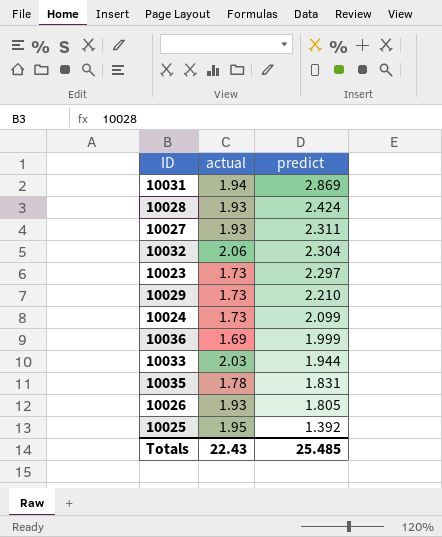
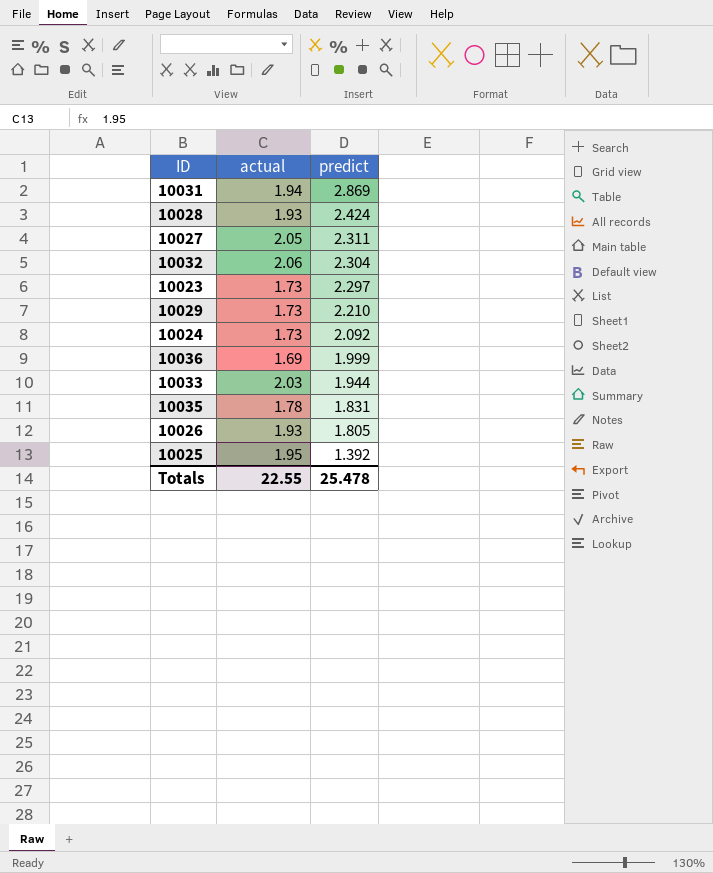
10027 | actual: 1.93 -> 2.05
10024 | predict: 2.099 -> 2.092
Totals | actual: 22.43 -> 22.55
Totals | predict: 25.485 -> 25.478

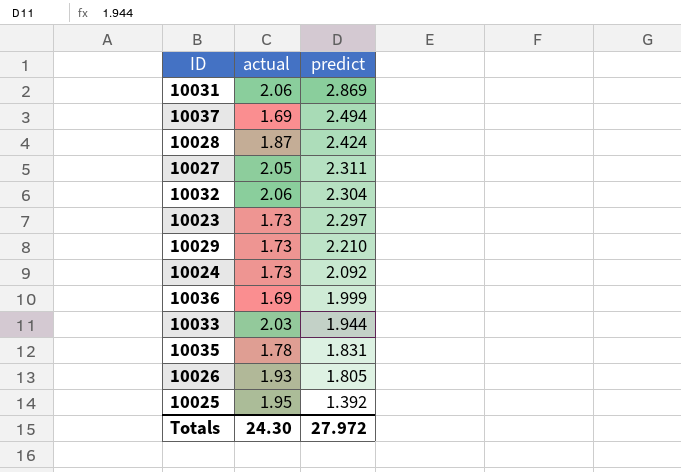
10031 | actual: 1.94 -> 2.06
row 10037: none -> 1.69 | 2.494
10028 | actual: 1.93 -> 1.87
Totals | actual: 22.55 -> 24.30
Totals | predict: 25.478 -> 27.972

